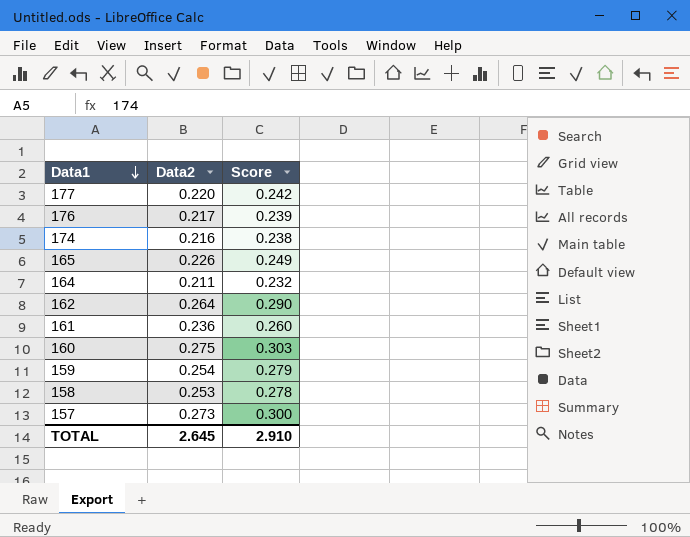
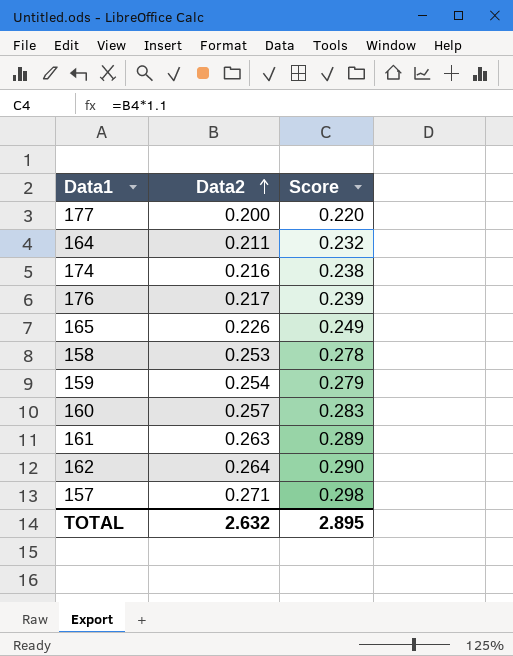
row order: Data1 descending -> Data2 ascending
177 | Data2: 0.220 -> 0.200
177 | Score: 0.242 -> 0.220
160 | Data2: 0.275 -> 0.257
160 | Score: 0.303 -> 0.283
161 | Data2: 0.236 -> 0.263
161 | Score: 0.260 -> 0.289
157 | Data2: 0.273 -> 0.271
157 | Score: 0.300 -> 0.298
TOTAL | Data2: 2.645 -> 2.632
TOTAL | Score: 2.910 -> 2.895

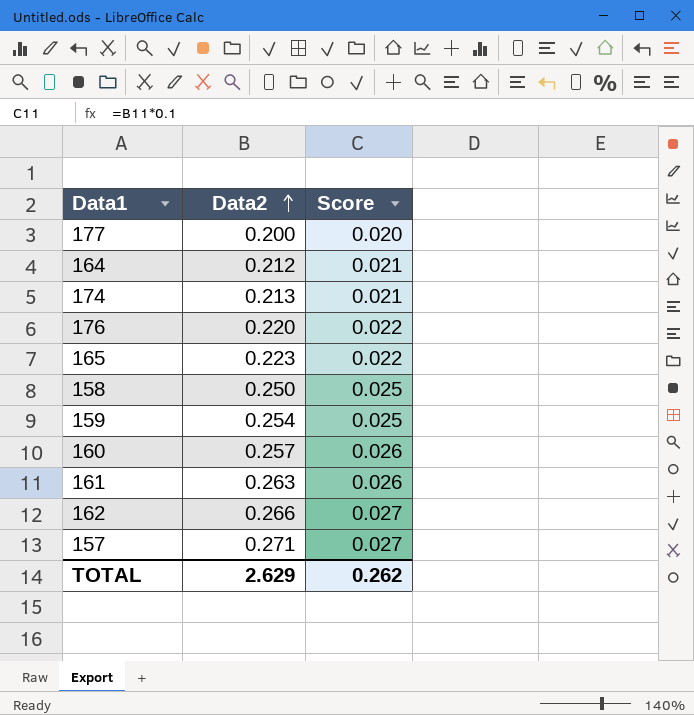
column Score | formula: [Data2] * 1.1 -> [Data2] * 0.1
164 | Data2: 0.211 -> 0.212
174 | Data2: 0.216 -> 0.213
176 | Data2: 0.217 -> 0.220
165 | Data2: 0.226 -> 0.223
158 | Data2: 0.253 -> 0.250
162 | Data2: 0.264 -> 0.266
TOTAL | Data2: 2.632 -> 2.629
TOTAL | Score: 2.895 -> 0.262

